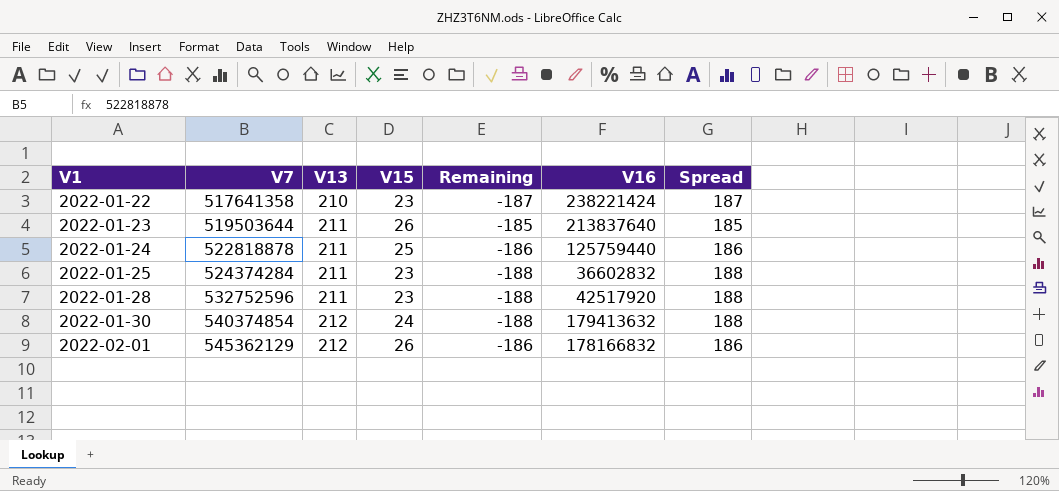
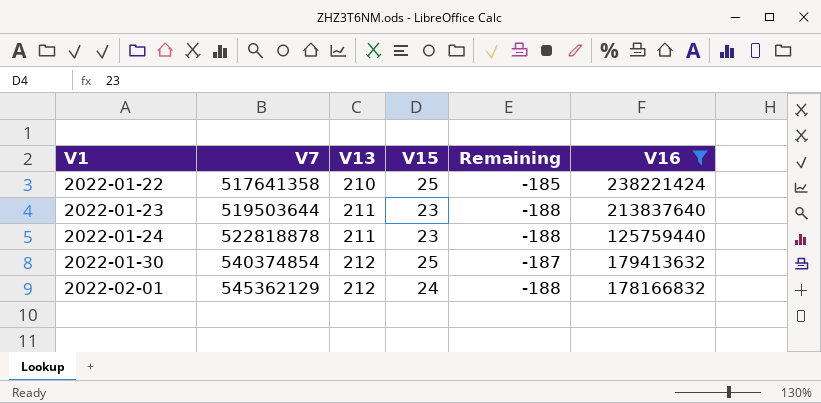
filter: none -> V16 >= 125759440
column Spread | formula: [V13] - [V15] -> none
2022-01-22 | V15: 23 -> 25
2022-01-22 | Remaining: -187 -> -185
2022-01-23 | V15: 26 -> 23
2022-01-23 | Remaining: -185 -> -188
2022-01-24 | V15: 25 -> 23
2022-01-24 | Remaining: -186 -> -188
2022-01-30 | V15: 24 -> 25
2022-01-30 | Remaining: -188 -> -187
2022-02-01 | V15: 26 -> 24
2022-02-01 | Remaining: -186 -> -188

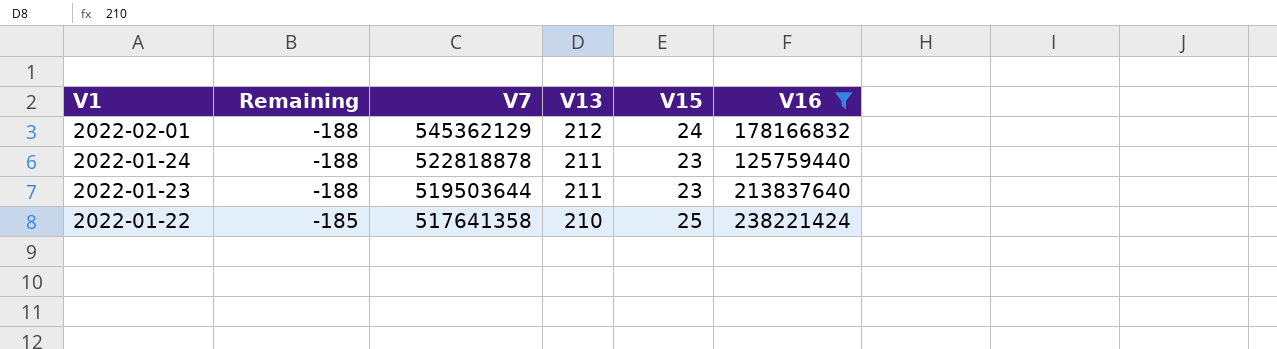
row order: V1 ascending -> V1 descending
column Remaining | position: 5 -> 2
row 2022-01-30: 540374854 | 212 | 25 | -187 | 179413632 -> none

